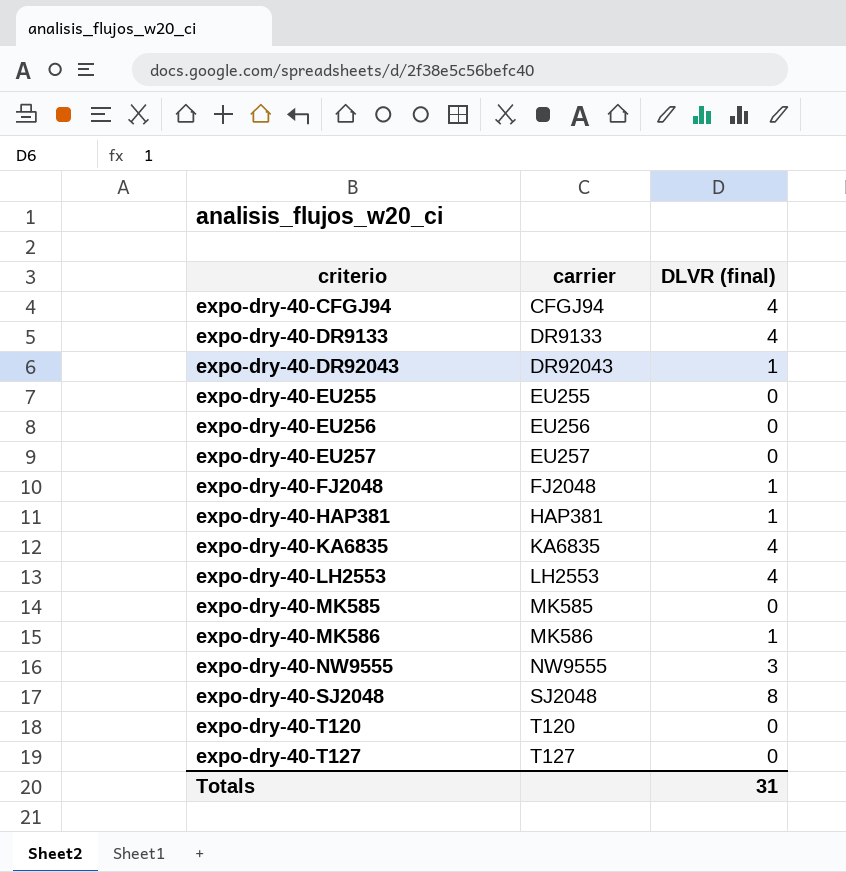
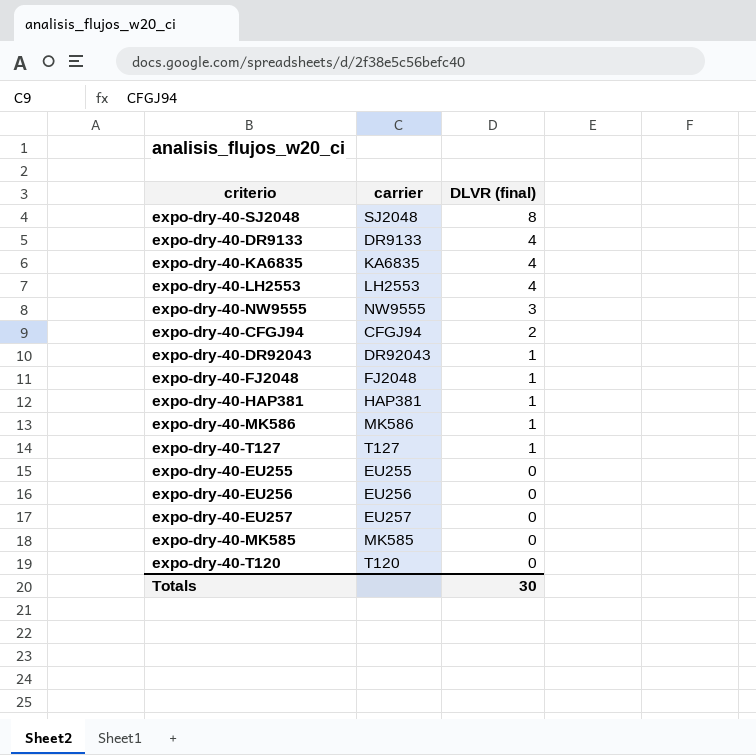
row order: criterio ascending -> DLVR (final) descending
expo-dry-40-CFGJ94 | DLVR (final): 4 -> 2
expo-dry-40-T127 | DLVR (final): 0 -> 1
Totals | DLVR (final): 31 -> 30

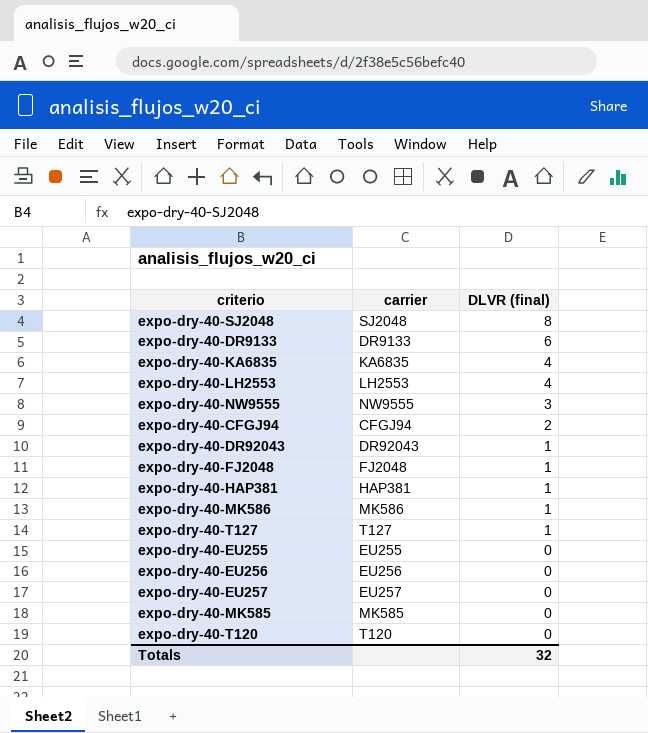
expo-dry-40-DR9133 | DLVR (final): 4 -> 6
Totals | DLVR (final): 30 -> 32

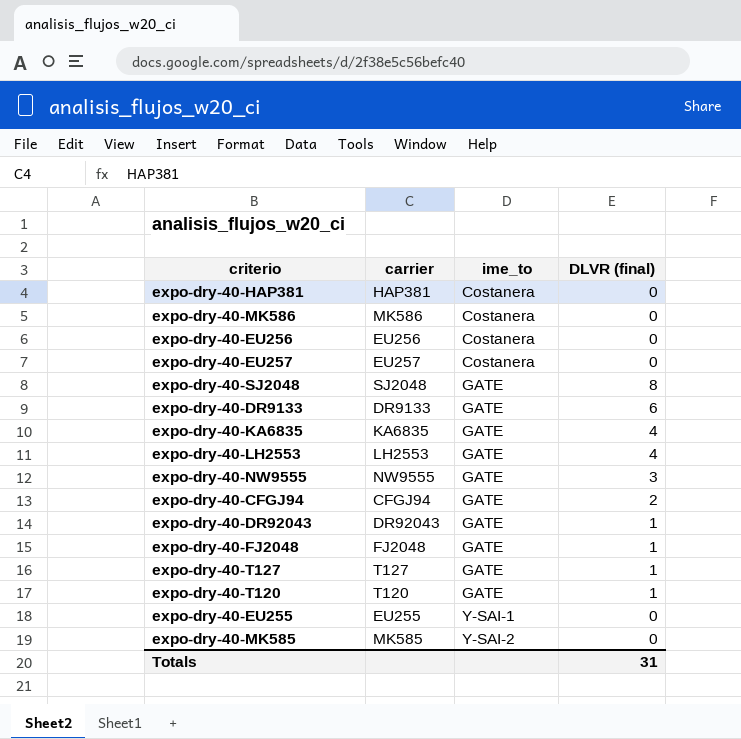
row order: DLVR (final) descending -> ime_to ascending
column ime_to | position: none -> 3
expo-dry-40-HAP381 | DLVR (final): 1 -> 0
expo-dry-40-MK586 | DLVR (final): 1 -> 0
expo-dry-40-T120 | DLVR (final): 0 -> 1
Totals | DLVR (final): 32 -> 31

